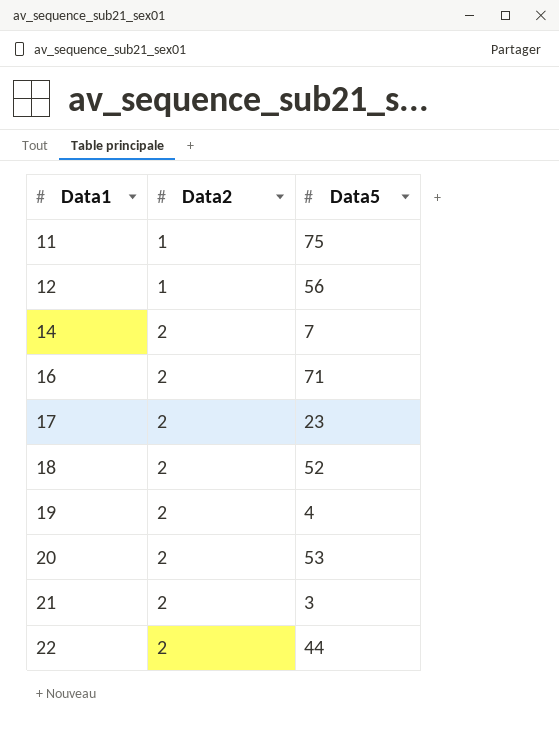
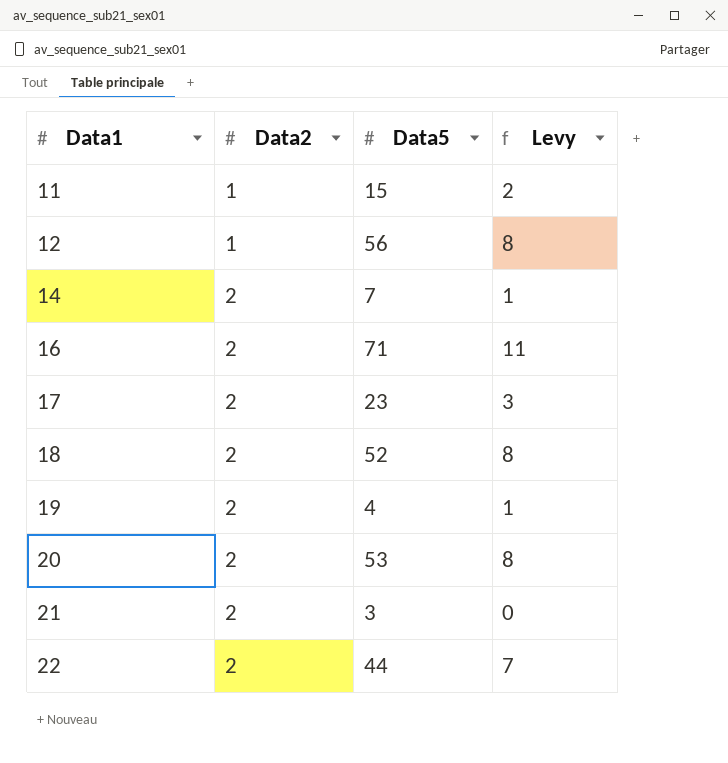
column Levy | formula: none -> [Data5] * 0.15
11 | Data5: 75 -> 15

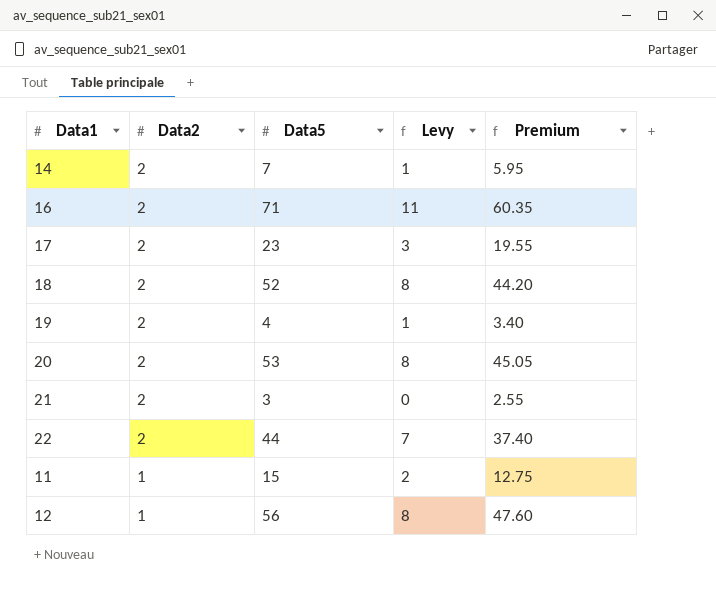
row order: Data1 ascending -> Data2 descending
column Premium | formula: none -> [Data5] * 0.85

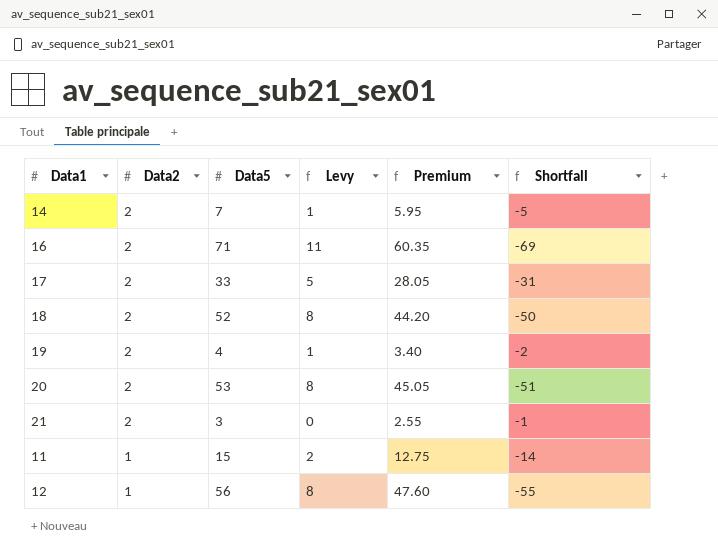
column Shortfall | formula: none -> [Data2] - [Data5]
row 22: 2 | 44 | 7 | 37.40 -> none
17 | Data5: 23 -> 33
17 | Levy: 3 -> 5
17 | Premium: 19.55 -> 28.05

